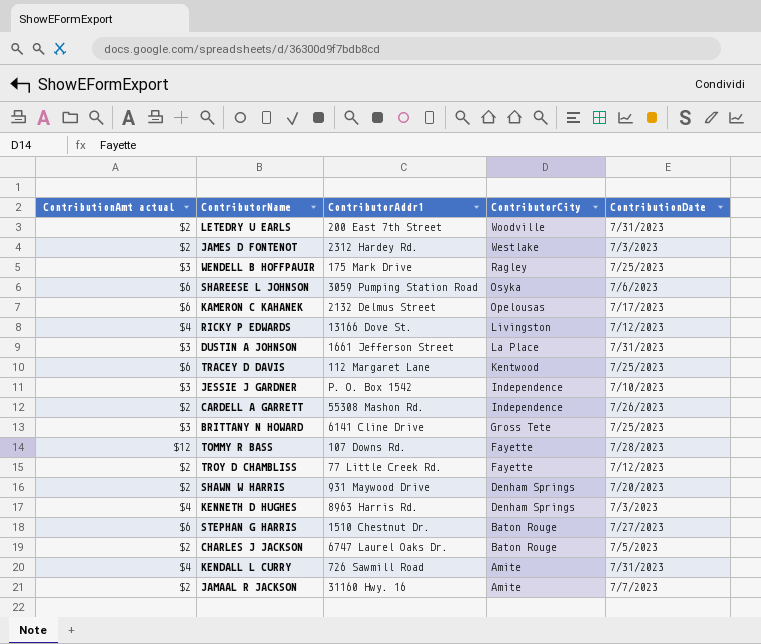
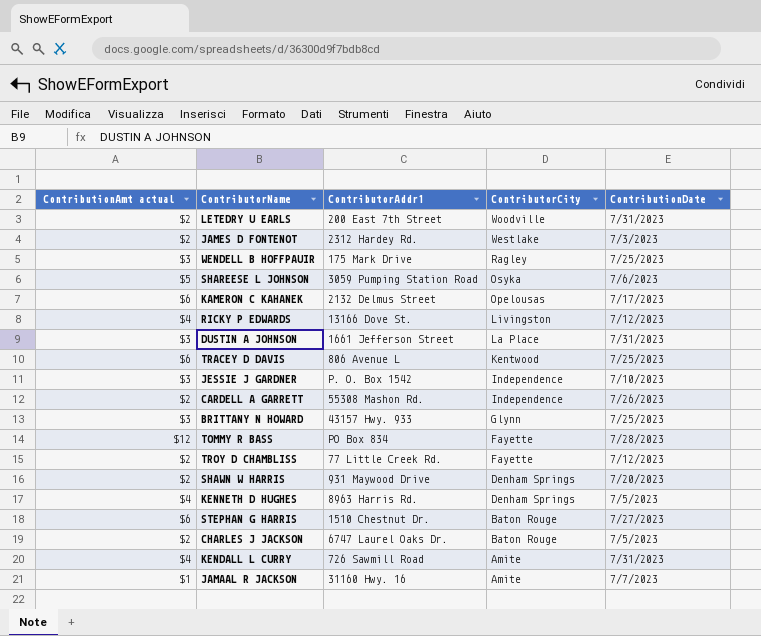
SHAREESE L JOHNSON | ContributionAmt actual: $6 -> $5
TRACEY D DAVIS | ContributorAddr1: 112 Margaret Lane -> 806 Avenue L
BRITTANY N HOWARD | ContributorAddr1: 6141 Cline Drive -> 43157 Hwy. 933
BRITTANY N HOWARD | ContributorCity: Gross Tete -> Glynn
TOMMY R BASS | ContributorAddr1: 107 Downs Rd. -> PO Box 834
KENNETH D HUGHES | ContributionDate: 7/3/2023 -> 7/5/2023
JAMAAL R JACKSON | ContributionAmt actual: $2 -> $1

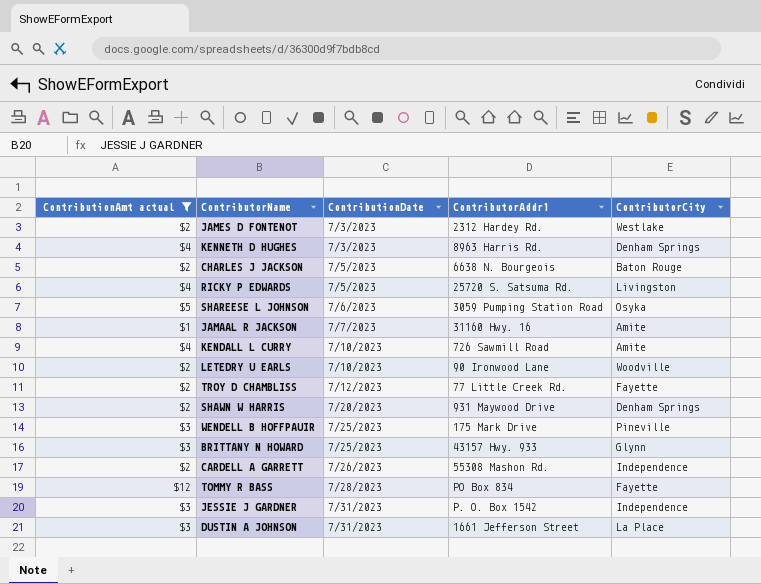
filter: none -> ContributionAmt actual != $6
row order: ContributorCity descending -> ContributionDate ascending
column ContributionDate | position: 5 -> 3
KENNETH D HUGHES | ContributionDate: 7/5/2023 -> 7/3/2023
CHARLES J JACKSON | ContributorAddr1: 6747 Laurel Oaks Dr. -> 6638 N. Bourgeois
RICKY P EDWARDS | ContributionDate: 7/12/2023 -> 7/5/2023
RICKY P EDWARDS | ContributorAddr1: 13166 Dove St. -> 25720 S. Satsuma Rd.
KENDALL L CURRY | ContributionDate: 7/31/2023 -> 7/10/2023
LETEDRY U EARLS | ContributionDate: 7/31/2023 -> 7/10/2023
LETEDRY U EARLS | ContributorAddr1: 200 East 7th Street -> 90 Ironwood Lane
WENDELL B HOFFPAUIR | ContributorCity: Ragley -> Pineville
JESSIE J GARDNER | ContributionDate: 7/10/2023 -> 7/31/2023

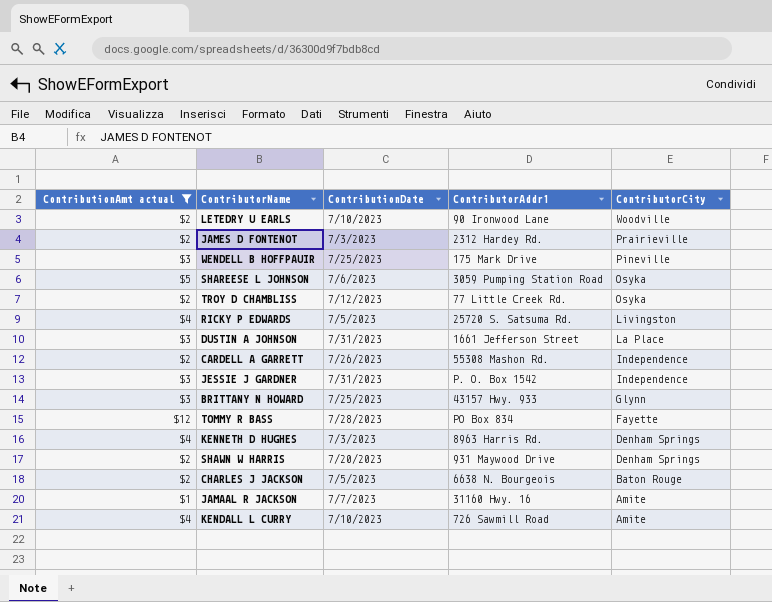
row order: ContributionDate ascending -> ContributorCity descending
JAMES D FONTENOT | ContributorCity: Westlake -> Prairieville
TROY D CHAMBLISS | ContributorCity: Fayette -> Osyka

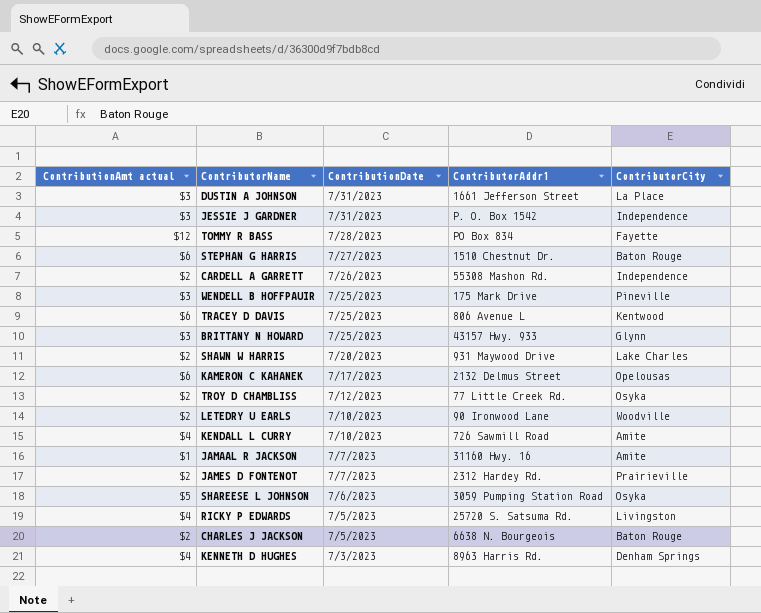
filter: ContributionAmt actual != $6 -> none
row order: ContributorCity descending -> ContributionDate descending
SHAWN W HARRIS | ContributorCity: Denham Springs -> Lake Charles
JAMES D FONTENOT | ContributionDate: 7/3/2023 -> 7/7/2023

